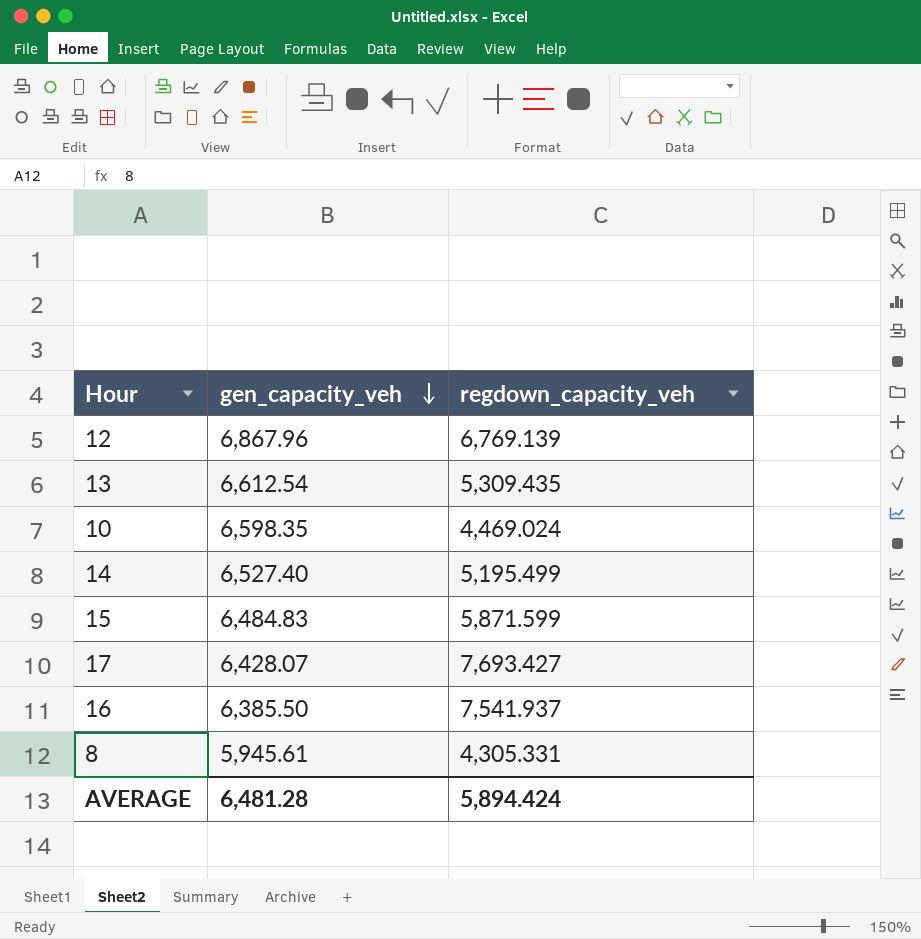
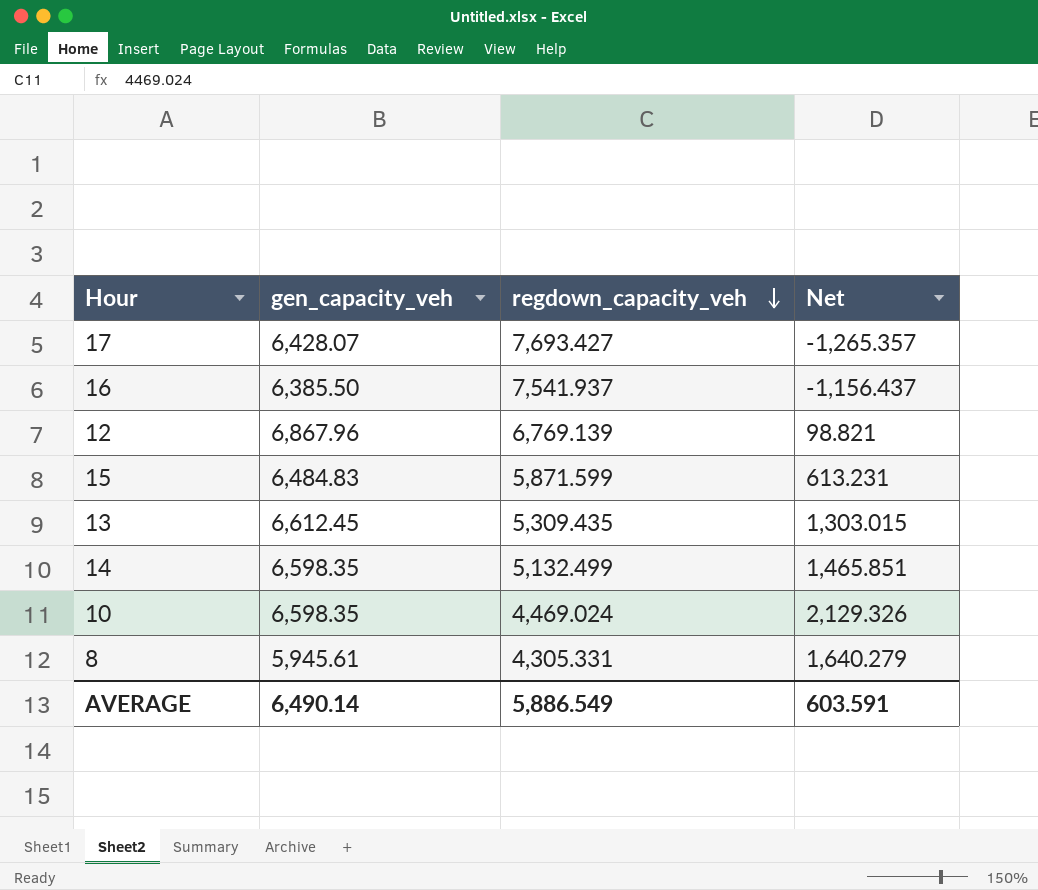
row order: gen_capacity_veh descending -> regdown_capacity_veh descending
column Net | formula: none -> [gen_capacity_veh] - [regdown_capacity_veh]
13 | gen_capacity_veh: 6,612.54 -> 6,612.45
14 | gen_capacity_veh: 6,527.40 -> 6,598.35
14 | regdown_capacity_veh: 5,195.499 -> 5,132.499
AVERAGE | gen_capacity_veh: 6,481.28 -> 6,490.14
AVERAGE | regdown_capacity_veh: 5,894.424 -> 5,886.549

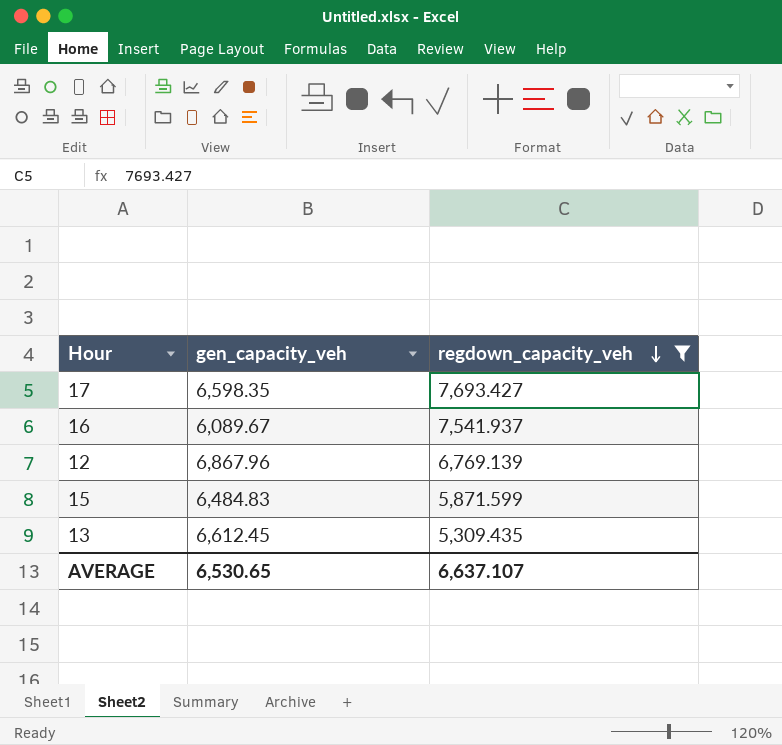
filter: none -> regdown_capacity_veh >= 5,309.435
column Net | formula: [gen_capacity_veh] - [regdown_capacity_veh] -> none
17 | gen_capacity_veh: 6,428.07 -> 6,598.35
16 | gen_capacity_veh: 6,385.50 -> 6,089.67
AVERAGE | gen_capacity_veh: 6,490.14 -> 6,530.65
AVERAGE | regdown_capacity_veh: 5,886.549 -> 6,637.107

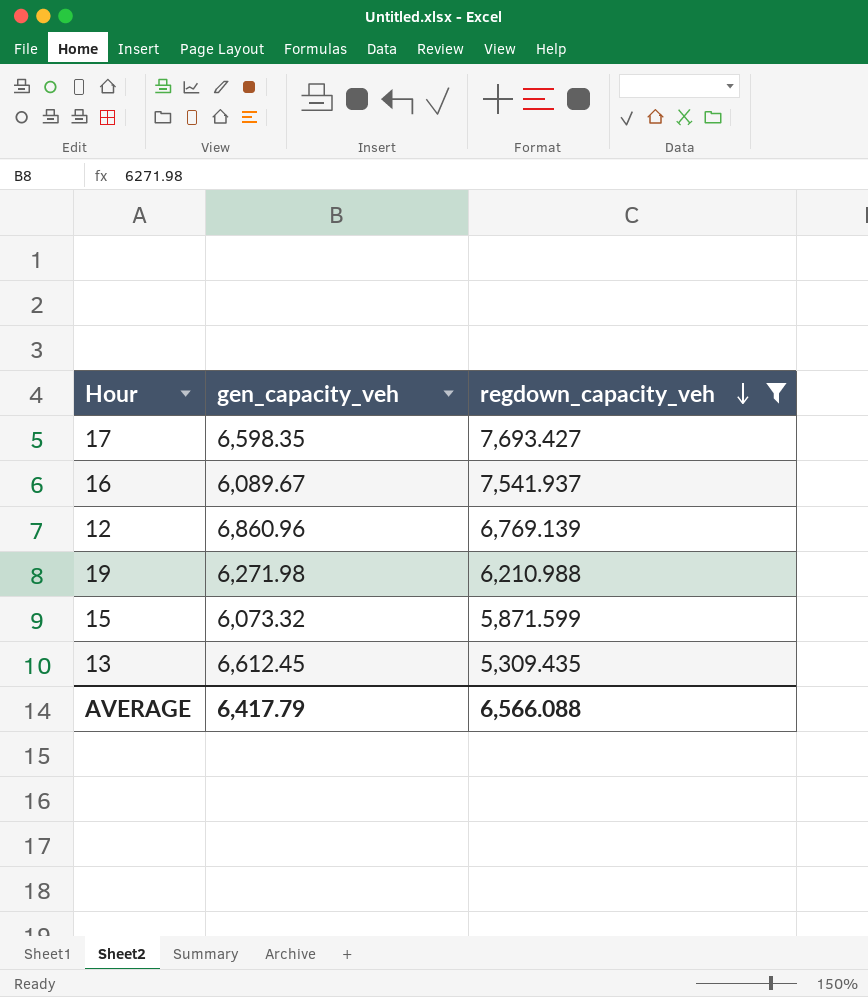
12 | gen_capacity_veh: 6,867.96 -> 6,860.96
row 19: none -> 6,271.98 | 6,210.988
15 | gen_capacity_veh: 6,484.83 -> 6,073.32
AVERAGE | gen_capacity_veh: 6,530.65 -> 6,417.79
AVERAGE | regdown_capacity_veh: 6,637.107 -> 6,566.088

